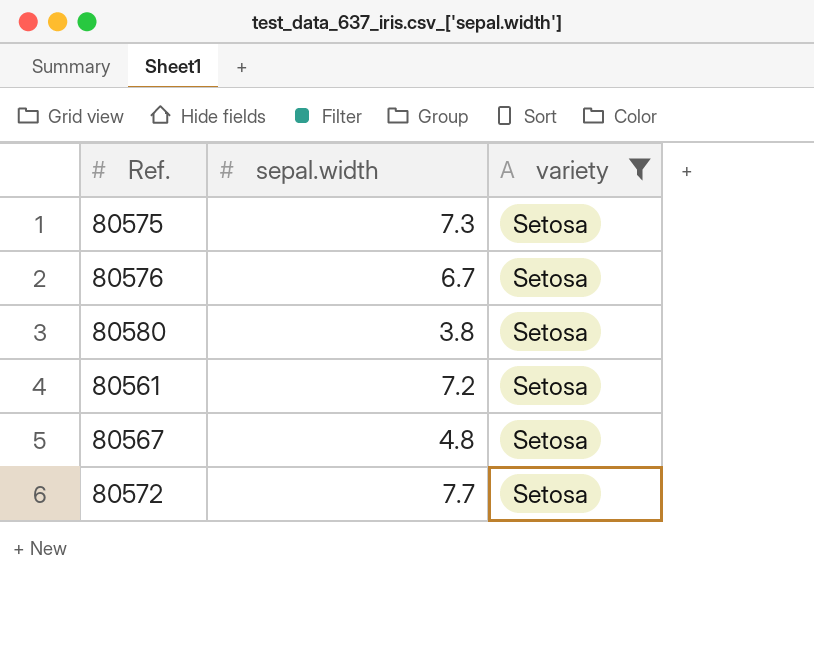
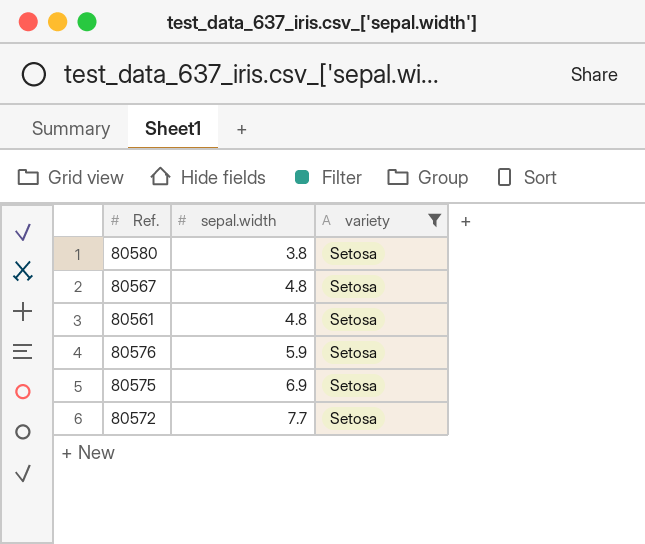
row order: none -> sepal.width ascending
80561 | sepal.width: 7.2 -> 4.8
80576 | sepal.width: 6.7 -> 5.9
80575 | sepal.width: 7.3 -> 6.9

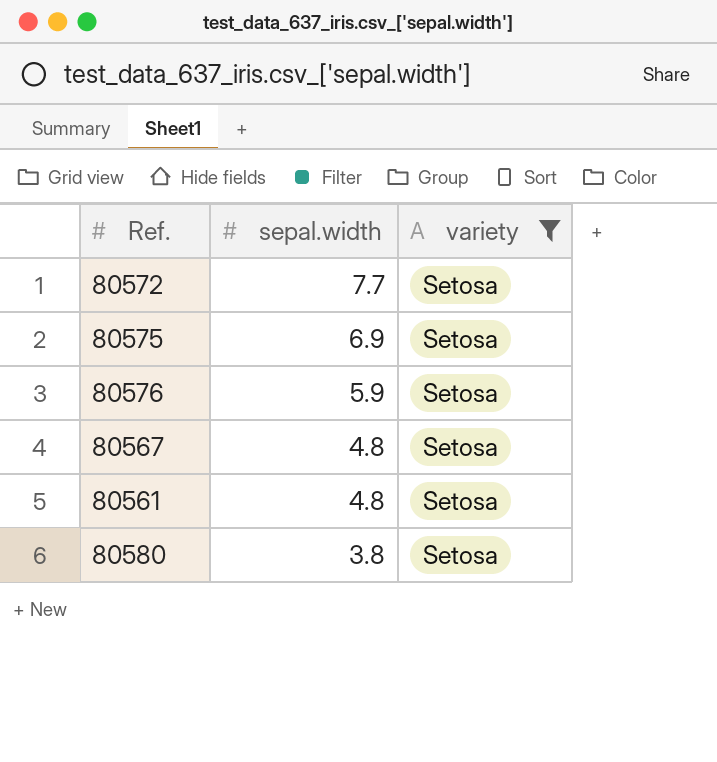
row order: sepal.width ascending -> sepal.width descending

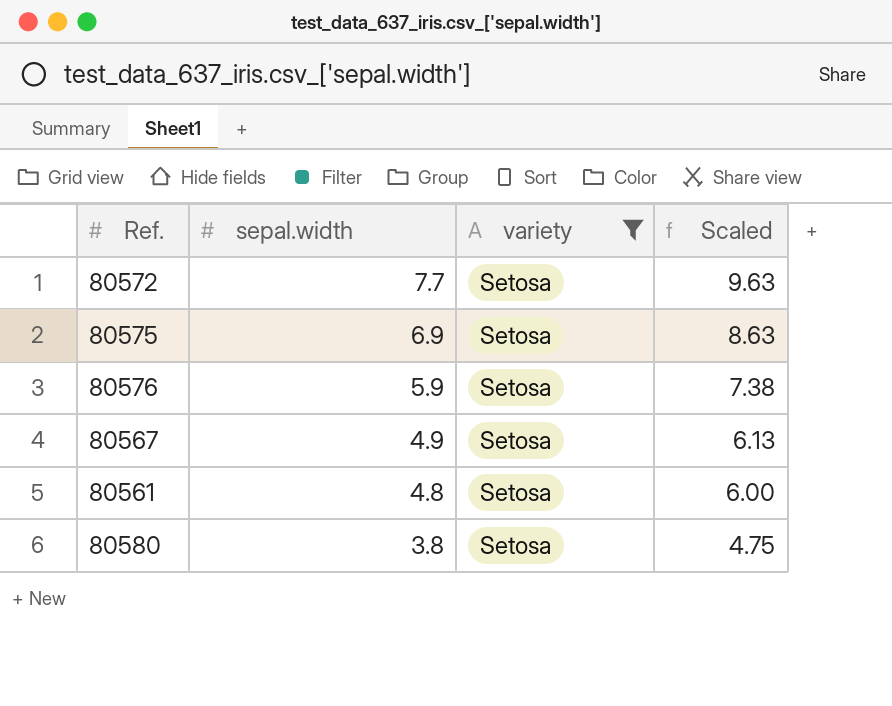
column Scaled | formula: none -> [sepal.width] * 1.25
80567 | sepal.width: 4.8 -> 4.9

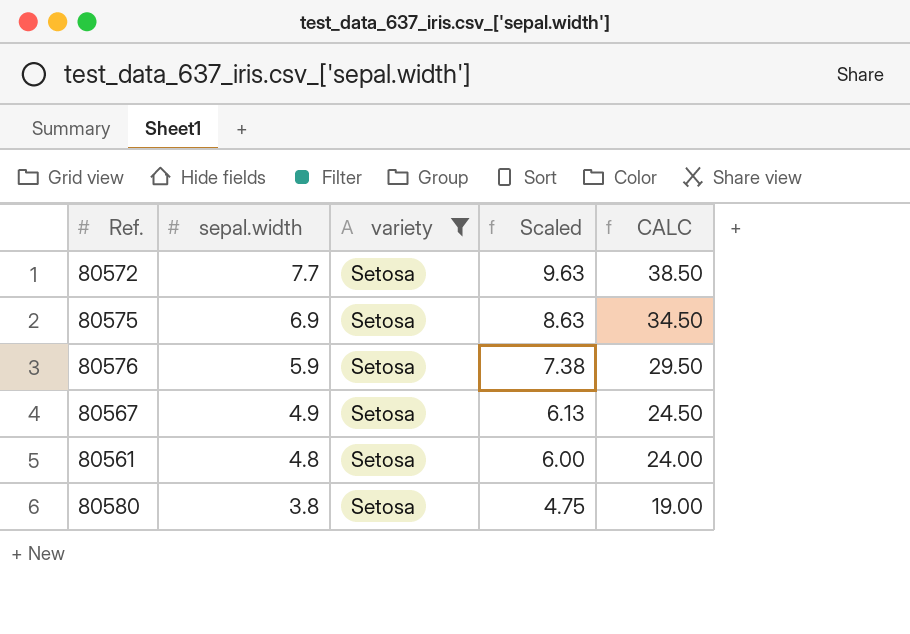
column CALC | formula: none -> [sepal.width] * 5

